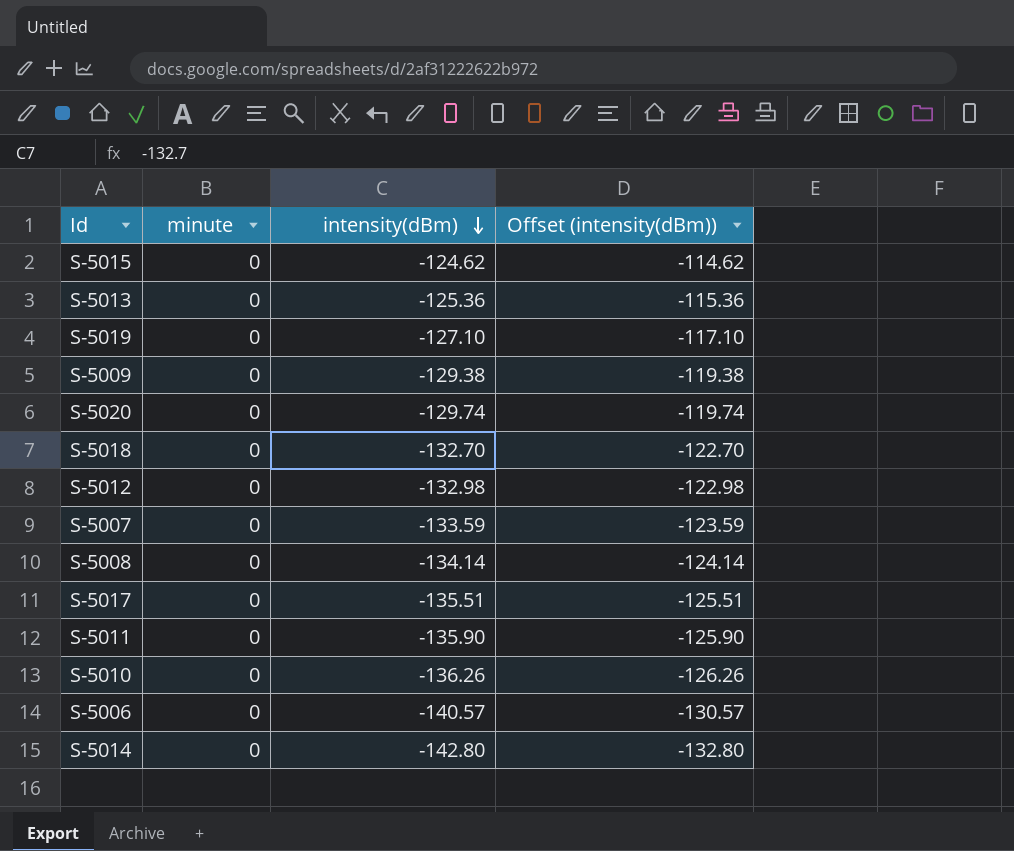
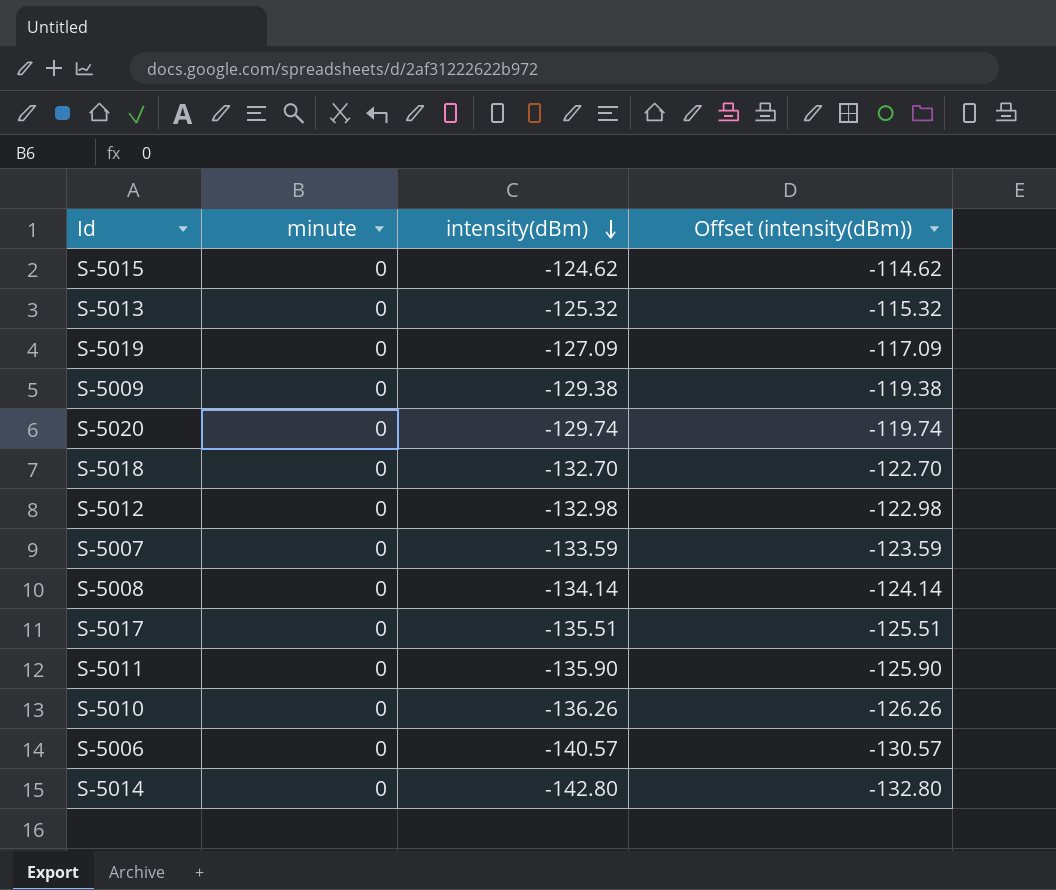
S-5013 | intensity(dBm): -125.36 -> -125.32
S-5013 | Offset (intensity(dBm)): -115.36 -> -115.32
S-5019 | intensity(dBm): -127.10 -> -127.09
S-5019 | Offset (intensity(dBm)): -117.10 -> -117.09

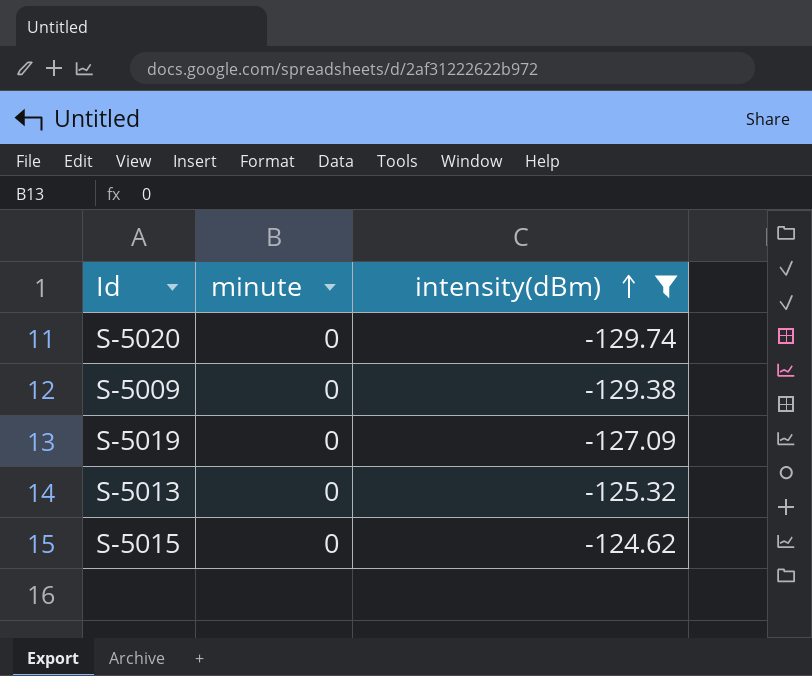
filter: none -> intensity(dBm) >= -129.74
row order: intensity(dBm) descending -> intensity(dBm) ascending
column Offset (intensity(dBm)) | formula: [intensity(dBm)] + 10 -> none

